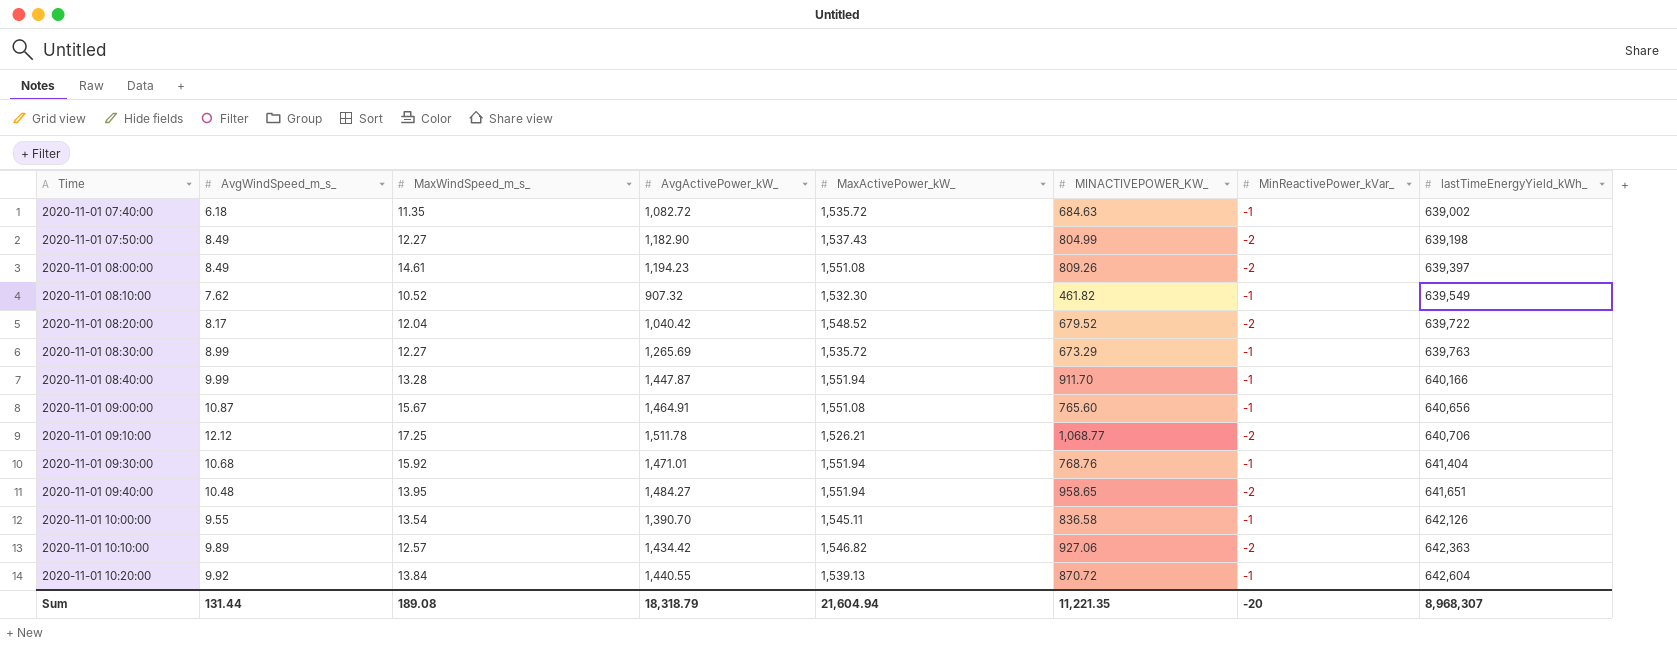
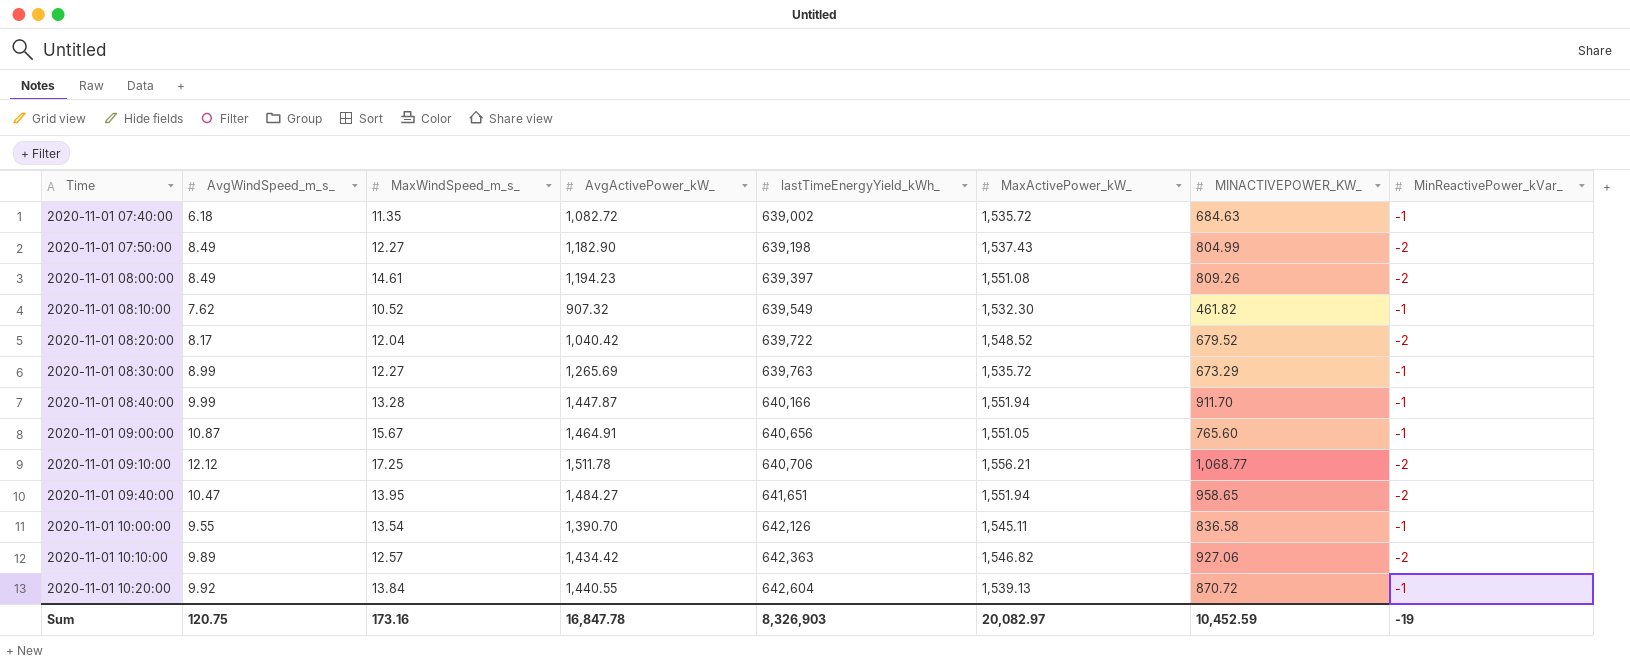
column lastTimeEnergyYield_kWh_ | position: 8 -> 5
row 2020-11-01 09:30:00: 10.68 | 15.92 | 1,471.01 | 1,551.94 | 768.76 | -1 | 641,404 -> none
2020-11-01 09:00:00 | MaxActivePower_kW_: 1,551.08 -> 1,551.05
2020-11-01 09:10:00 | MaxActivePower_kW_: 1,526.21 -> 1,556.21
2020-11-01 09:40:00 | AvgWindSpeed_m_s_: 10.48 -> 10.47
Sum | AvgWindSpeed_m_s_: 131.44 -> 120.75
Sum | MaxWindSpeed_m_s_: 189.08 -> 173.16
Sum | AvgActivePower_kW_: 18,318.79 -> 16,847.78
Sum | lastTimeEnergyYield_kWh_: 8,968,307 -> 8,326,903
Sum | MaxActivePower_kW_: 21,604.94 -> 20,082.97
Sum | MINACTIVEPOWER_KW_: 11,221.35 -> 10,452.59
Sum | MinReactivePower_kVar_: -20 -> -19

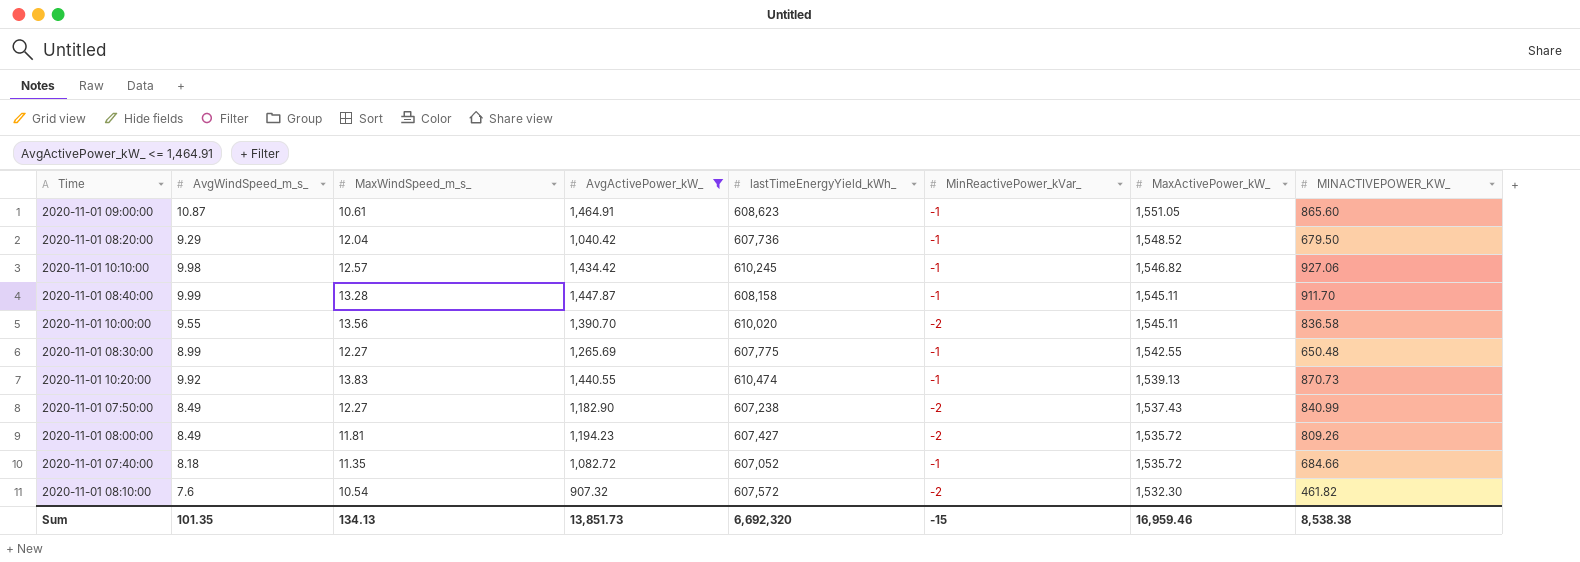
filter: none -> AvgActivePower_kW_ <= 1,464.91
row order: Time ascending -> MaxActivePower_kW_ descending
column MinReactivePower_kVar_ | position: 8 -> 6
2020-11-01 09:00:00 | MaxWindSpeed_m_s_: 15.67 -> 10.61
2020-11-01 09:00:00 | lastTimeEnergyYield_kWh_: 640,656 -> 608,623
2020-11-01 09:00:00 | MINACTIVEPOWER_KW_: 765.60 -> 865.60
2020-11-01 08:20:00 | AvgWindSpeed_m_s_: 8.17 -> 9.29
2020-11-01 08:20:00 | lastTimeEnergyYield_kWh_: 639,722 -> 607,736
2020-11-01 08:20:00 | MinReactivePower_kVar_: -2 -> -1
2020-11-01 08:20:00 | MINACTIVEPOWER_KW_: 679.52 -> 679.50
2020-11-01 10:10:00 | AvgWindSpeed_m_s_: 9.89 -> 9.98
2020-11-01 10:10:00 | lastTimeEnergyYield_kWh_: 642,363 -> 610,245
2020-11-01 10:10:00 | MinReactivePower_kVar_: -2 -> -1
2020-11-01 08:40:00 | lastTimeEnergyYield_kWh_: 640,166 -> 608,158
2020-11-01 08:40:00 | MaxActivePower_kW_: 1,551.94 -> 1,545.11
2020-11-01 10:00:00 | MaxWindSpeed_m_s_: 13.54 -> 13.56
2020-11-01 10:00:00 | lastTimeEnergyYield_kWh_: 642,126 -> 610,020
2020-11-01 10:00:00 | MinReactivePower_kVar_: -1 -> -2
2020-11-01 08:30:00 | lastTimeEnergyYield_kWh_: 639,763 -> 607,775
2020-11-01 08:30:00 | MaxActivePower_kW_: 1,535.72 -> 1,542.55
2020-11-01 08:30:00 | MINACTIVEPOWER_KW_: 673.29 -> 650.48
2020-11-01 10:20:00 | MaxWindSpeed_m_s_: 13.84 -> 13.83
2020-11-01 10:20:00 | lastTimeEnergyYield_kWh_: 642,604 -> 610,474
2020-11-01 10:20:00 | MINACTIVEPOWER_KW_: 870.72 -> 870.73
2020-11-01 07:50:00 | lastTimeEnergyYield_kWh_: 639,198 -> 607,238
2020-11-01 07:50:00 | MINACTIVEPOWER_KW_: 804.99 -> 840.99
2020-11-01 08:00:00 | MaxWindSpeed_m_s_: 14.61 -> 11.81
2020-11-01 08:00:00 | lastTimeEnergyYield_kWh_: 639,397 -> 607,427
2020-11-01 08:00:00 | MaxActivePower_kW_: 1,551.08 -> 1,535.72
2020-11-01 07:40:00 | AvgWindSpeed_m_s_: 6.18 -> 8.18
2020-11-01 07:40:00 | lastTimeEnergyYield_kWh_: 639,002 -> 607,052
2020-11-01 07:40:00 | MINACTIVEPOWER_KW_: 684.63 -> 684.66
2020-11-01 08:10:00 | AvgWindSpeed_m_s_: 7.62 -> 7.6
2020-11-01 08:10:00 | MaxWindSpeed_m_s_: 10.52 -> 10.54
2020-11-01 08:10:00 | lastTimeEnergyYield_kWh_: 639,549 -> 607,572
2020-11-01 08:10:00 | MinReactivePower_kVar_: -1 -> -2
Sum | AvgWindSpeed_m_s_: 120.75 -> 101.35
Sum | MaxWindSpeed_m_s_: 173.16 -> 134.13
Sum | AvgActivePower_kW_: 16,847.78 -> 13,851.73
Sum | lastTimeEnergyYield_kWh_: 8,326,903 -> 6,692,320
Sum | MinReactivePower_kVar_: -19 -> -15
Sum | MaxActivePower_kW_: 20,082.97 -> 16,959.46
Sum | MINACTIVEPOWER_KW_: 10,452.59 -> 8,538.38

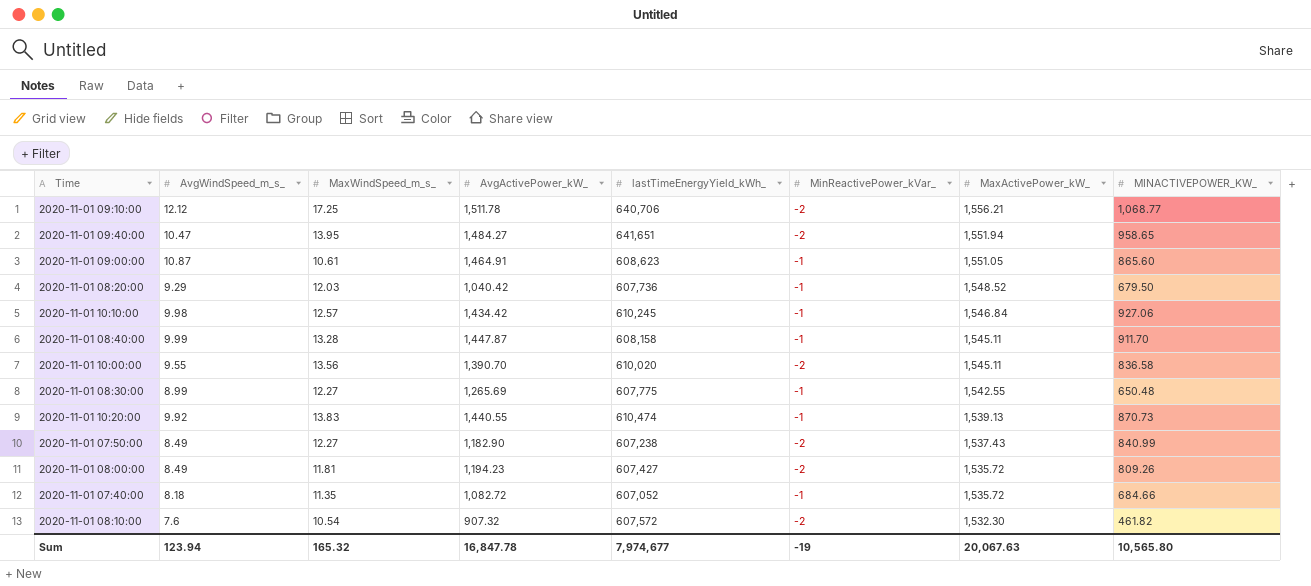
filter: AvgActivePower_kW_ <= 1,464.91 -> none
2020-11-01 08:20:00 | MaxWindSpeed_m_s_: 12.04 -> 12.03
2020-11-01 10:10:00 | MaxActivePower_kW_: 1,546.82 -> 1,546.84
Sum | AvgWindSpeed_m_s_: 101.35 -> 123.94
Sum | MaxWindSpeed_m_s_: 134.13 -> 165.32
Sum | AvgActivePower_kW_: 13,851.73 -> 16,847.78
Sum | lastTimeEnergyYield_kWh_: 6,692,320 -> 7,974,677
Sum | MinReactivePower_kVar_: -15 -> -19
Sum | MaxActivePower_kW_: 16,959.46 -> 20,067.63
Sum | MINACTIVEPOWER_KW_: 8,538.38 -> 10,565.80

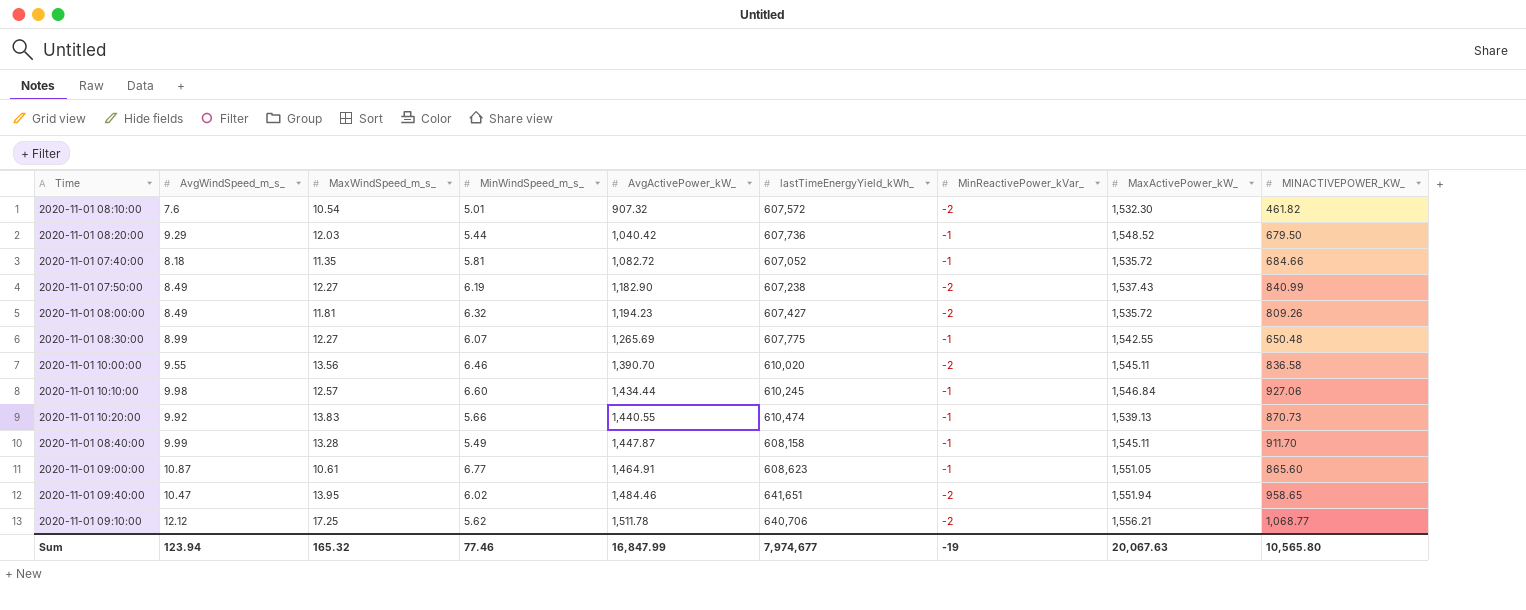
row order: MaxActivePower_kW_ descending -> AvgActivePower_kW_ ascending
column MinWindSpeed_m_s_ | position: none -> 4
2020-11-01 10:10:00 | AvgActivePower_kW_: 1,434.42 -> 1,434.44
2020-11-01 09:40:00 | AvgActivePower_kW_: 1,484.27 -> 1,484.46
Sum | AvgActivePower_kW_: 16,847.78 -> 16,847.99

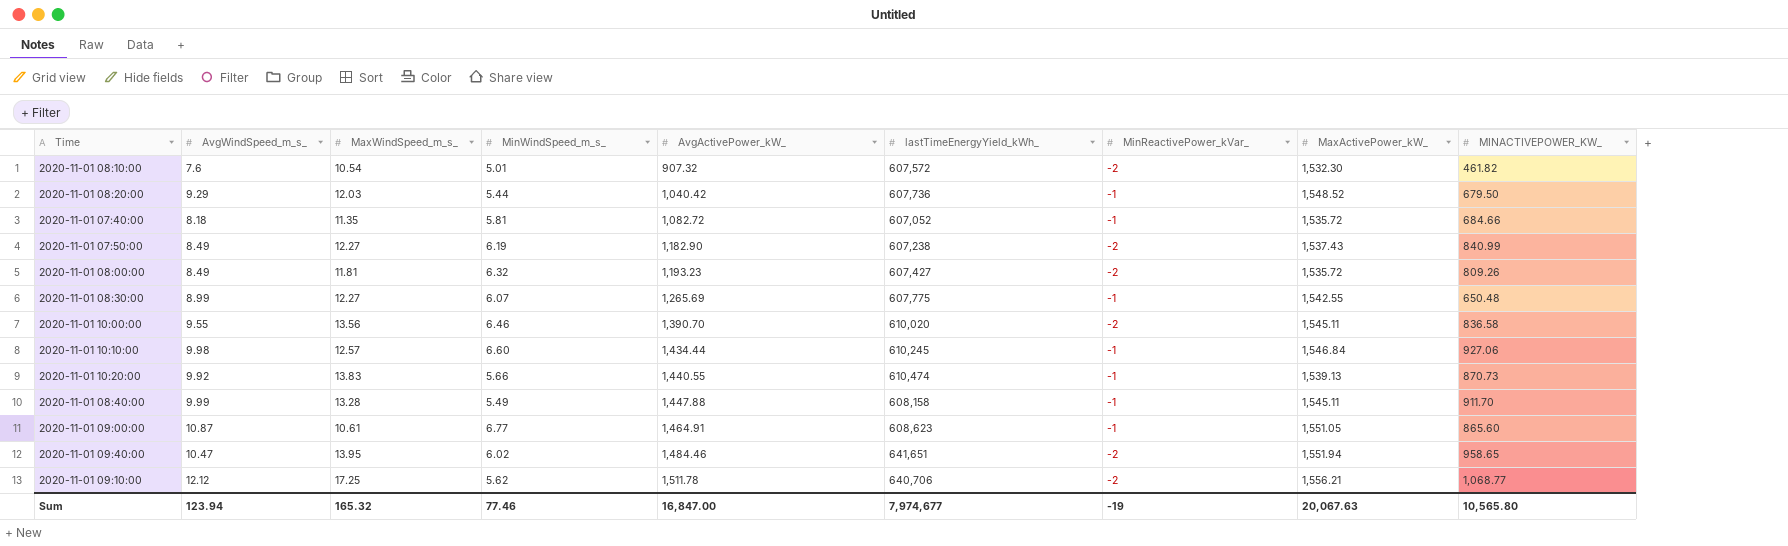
2020-11-01 08:00:00 | AvgActivePower_kW_: 1,194.23 -> 1,193.23
2020-11-01 08:40:00 | AvgActivePower_kW_: 1,447.87 -> 1,447.88
Sum | AvgActivePower_kW_: 16,847.99 -> 16,847.00

